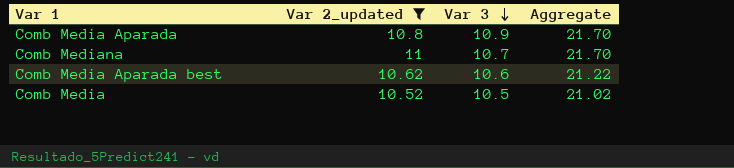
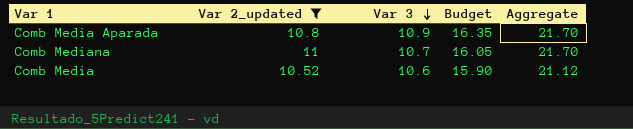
column Budget | formula: none -> [Var 3] * 1.5
row Comb Media Aparada best: 10.62 | 10.6 | 21.22 -> none
Comb Media | Var 3: 10.5 -> 10.6
Comb Media | Aggregate: 21.02 -> 21.12

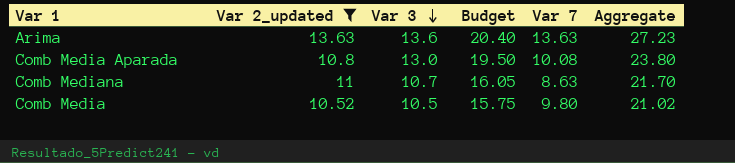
column Var 7 | position: none -> 5
row Arima: none -> 13.63 | 13.6 | 20.40 | 13.63 | 27.23
Comb Media Aparada | Var 3: 10.9 -> 13.0
Comb Media Aparada | Budget: 16.35 -> 19.50
Comb Media Aparada | Aggregate: 21.70 -> 23.80
Comb Media | Var 3: 10.6 -> 10.5
Comb Media | Budget: 15.90 -> 15.75
Comb Media | Aggregate: 21.12 -> 21.02

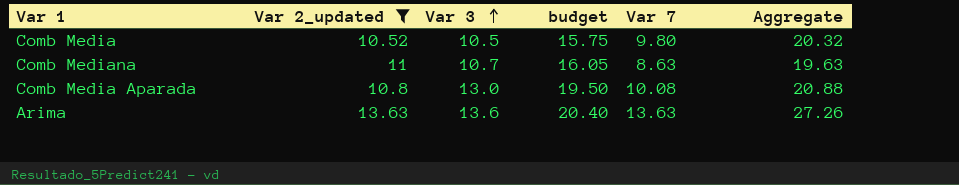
row order: Var 3 descending -> Var 3 ascending
column name: Budget -> budget
column Aggregate | formula: [Var 2_updated] + [Var 3] -> [Var 2_updated] + [Var 7]

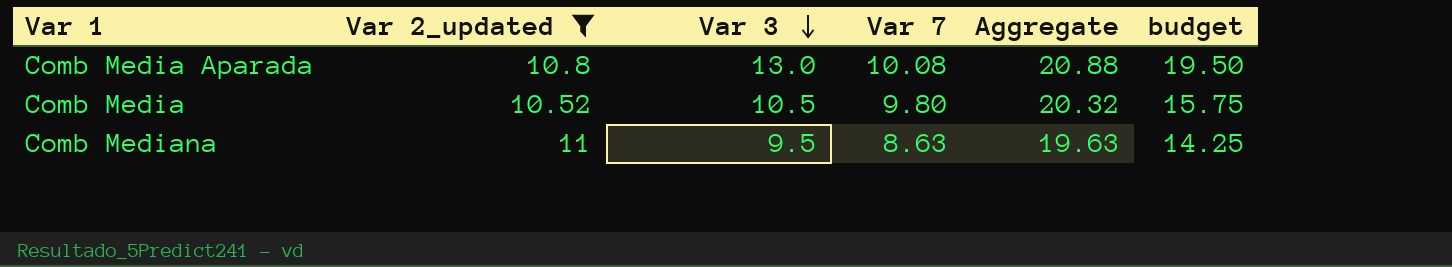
row order: Var 3 ascending -> Var 3 descending
column budget | position: 4 -> 6
row Arima: 13.63 | 13.6 | 20.40 | 13.63 | 27.26 -> none
Comb Mediana | Var 3: 10.7 -> 9.5
Comb Mediana | budget: 16.05 -> 14.25

